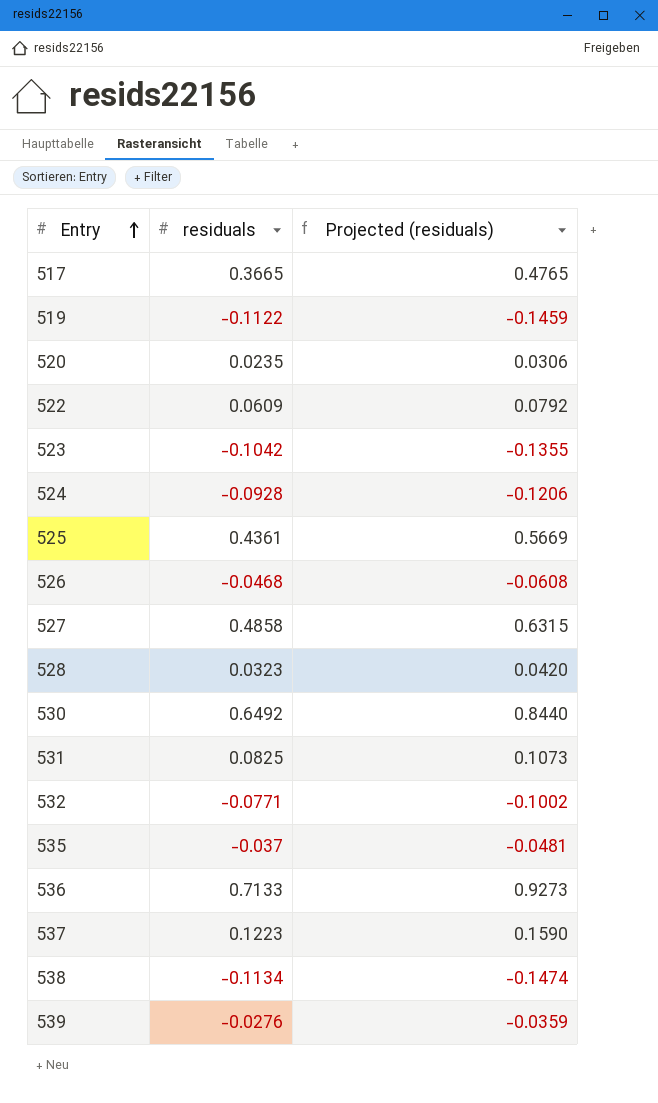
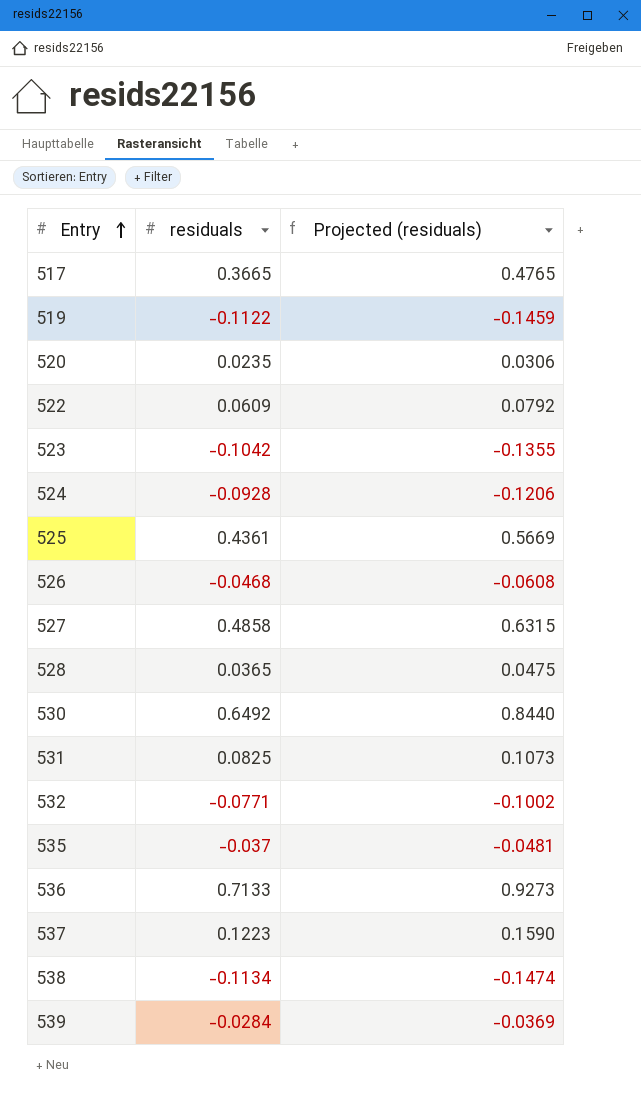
528 | residuals: 0.0323 -> 0.0365
528 | Projected (residuals): 0.0420 -> 0.0475
539 | residuals: -0.0276 -> -0.0284
539 | Projected (residuals): -0.0359 -> -0.0369

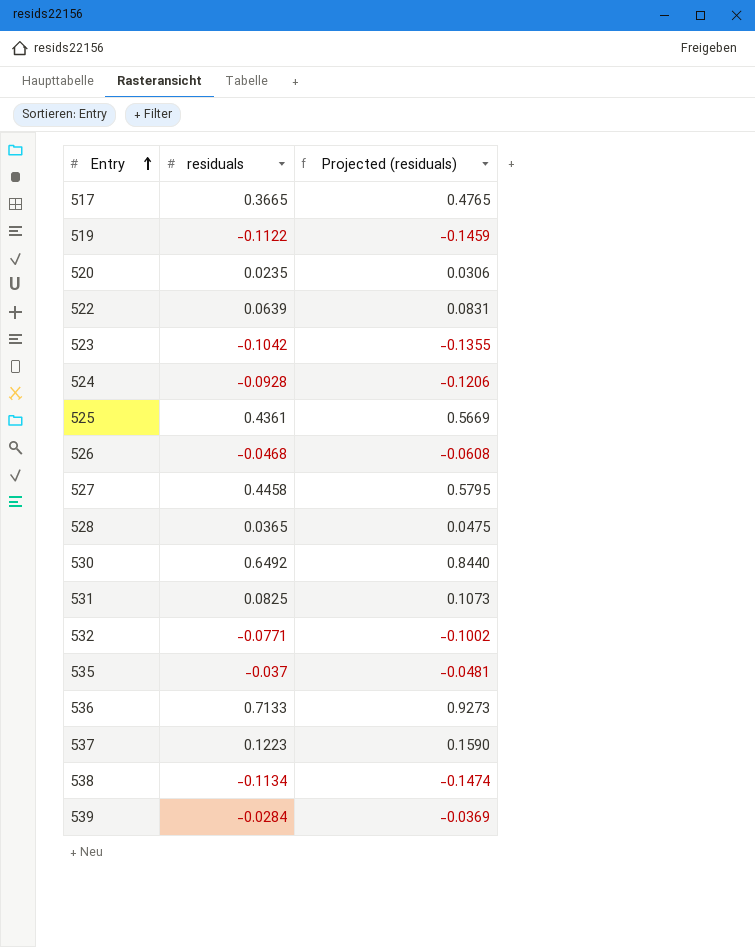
522 | residuals: 0.0609 -> 0.0639
522 | Projected (residuals): 0.0792 -> 0.0831
527 | residuals: 0.4858 -> 0.4458
527 | Projected (residuals): 0.6315 -> 0.5795

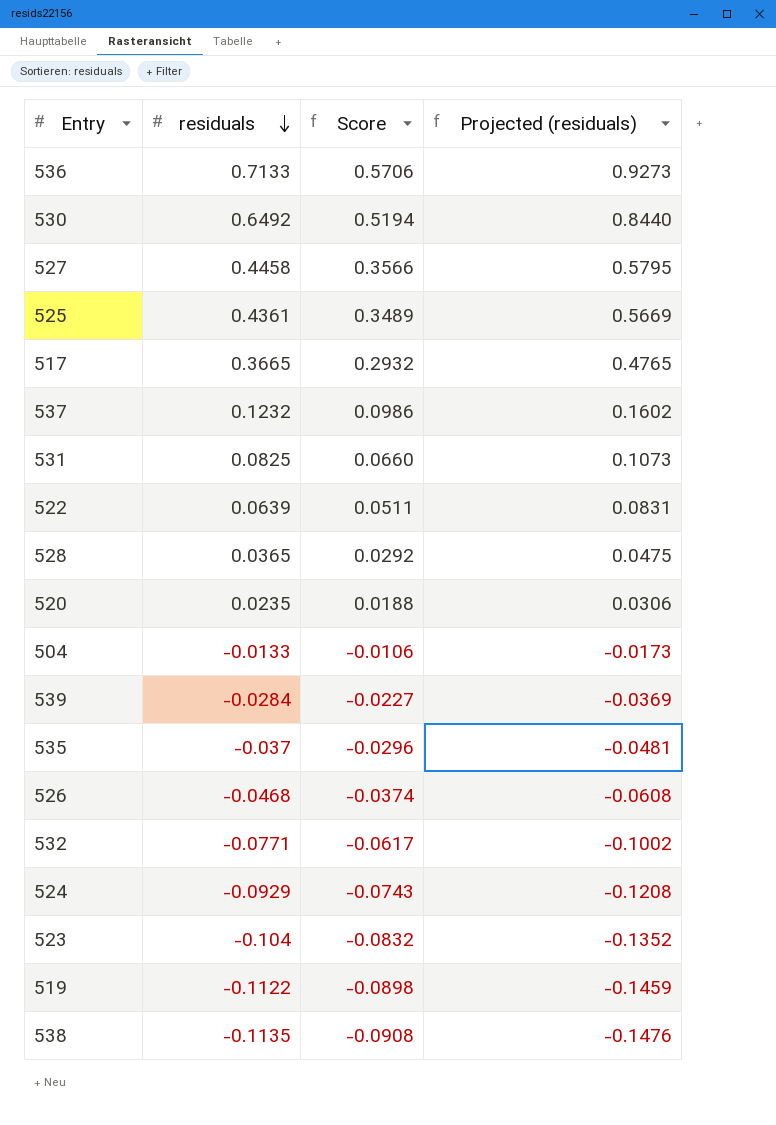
row order: Entry ascending -> residuals descending
column Score | formula: none -> [residuals] * 0.8
537 | residuals: 0.1223 -> 0.1232
537 | Projected (residuals): 0.1590 -> 0.1602
row 504: none -> -0.0133 | -0.0106 | -0.0173
524 | residuals: -0.0928 -> -0.0929
524 | Projected (residuals): -0.1206 -> -0.1208
523 | residuals: -0.1042 -> -0.104
523 | Projected (residuals): -0.1355 -> -0.1352
538 | residuals: -0.1134 -> -0.1135
538 | Projected (residuals): -0.1474 -> -0.1476

